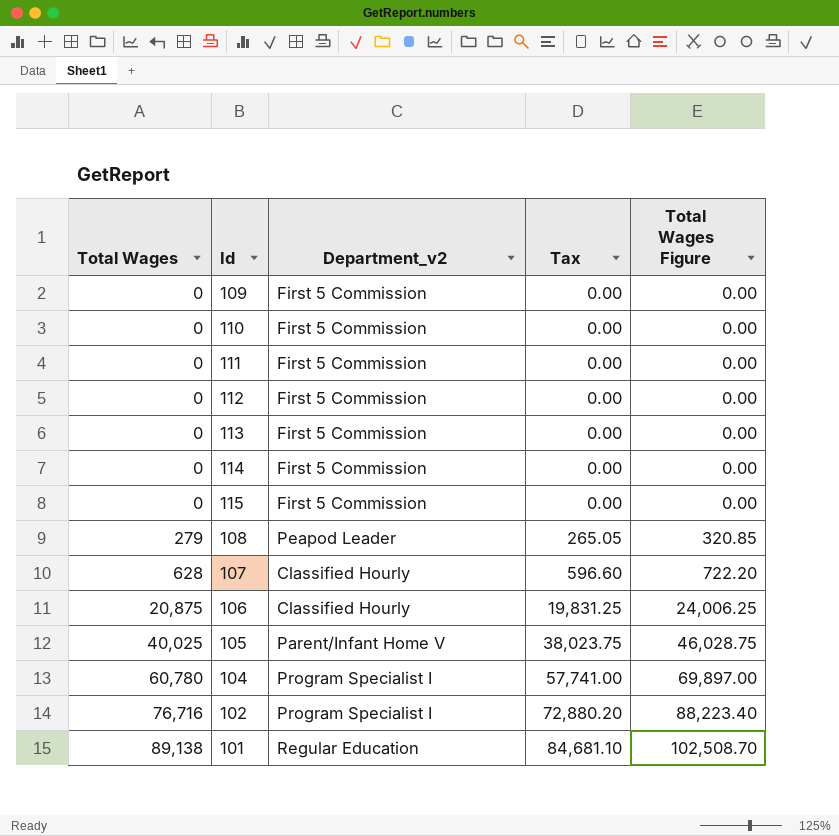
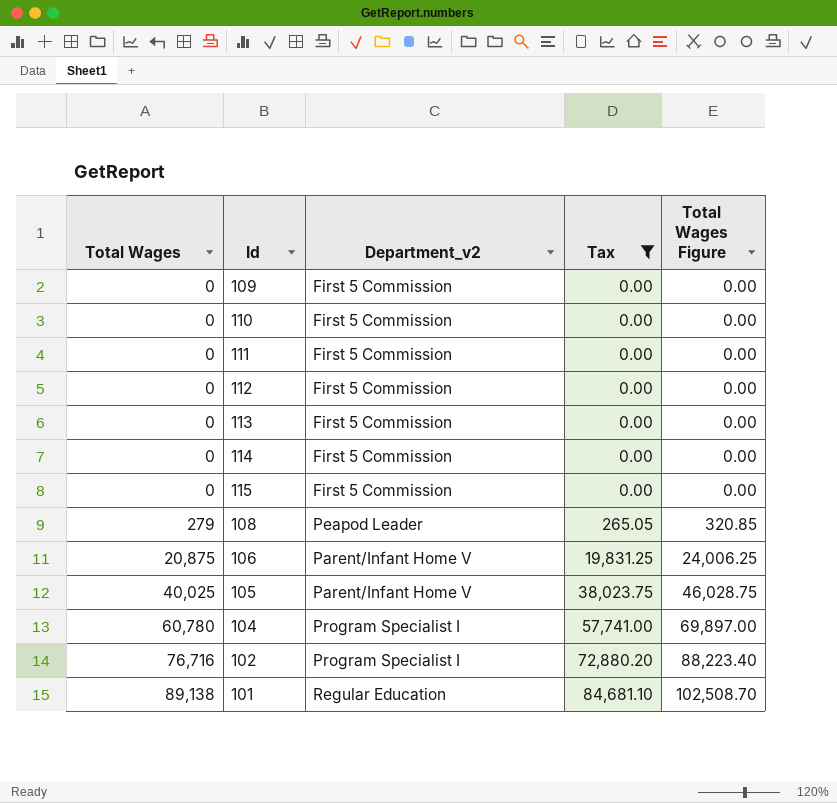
filter: none -> Tax != 596.60
106 | Department_v2: Classified Hourly -> Parent/Infant Home V

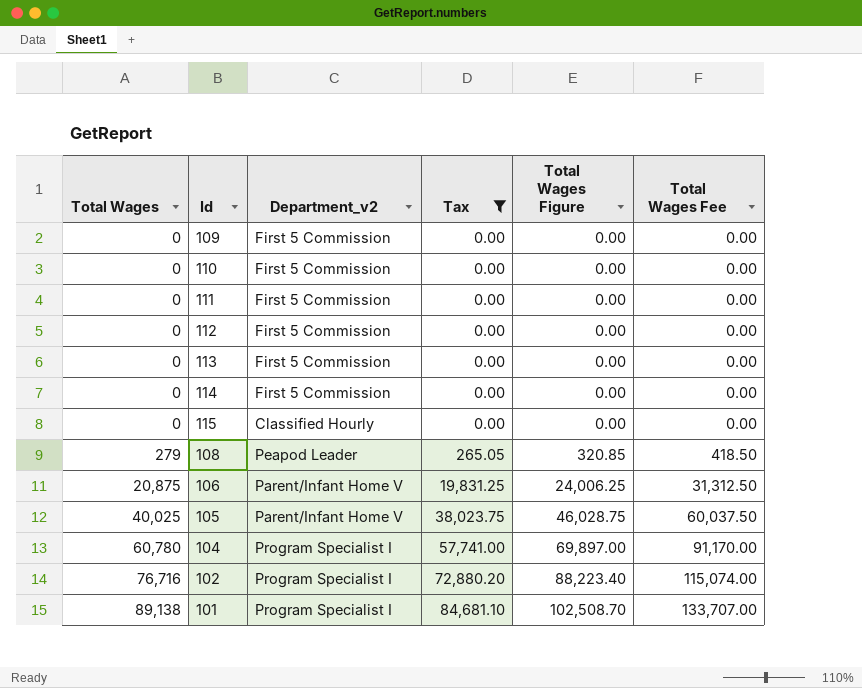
column Total Wages Fee | formula: none -> [Total Wages] * 1.5
115 | Department_v2: First 5 Commission -> Classified Hourly
101 | Department_v2: Regular Education -> Program Specialist I

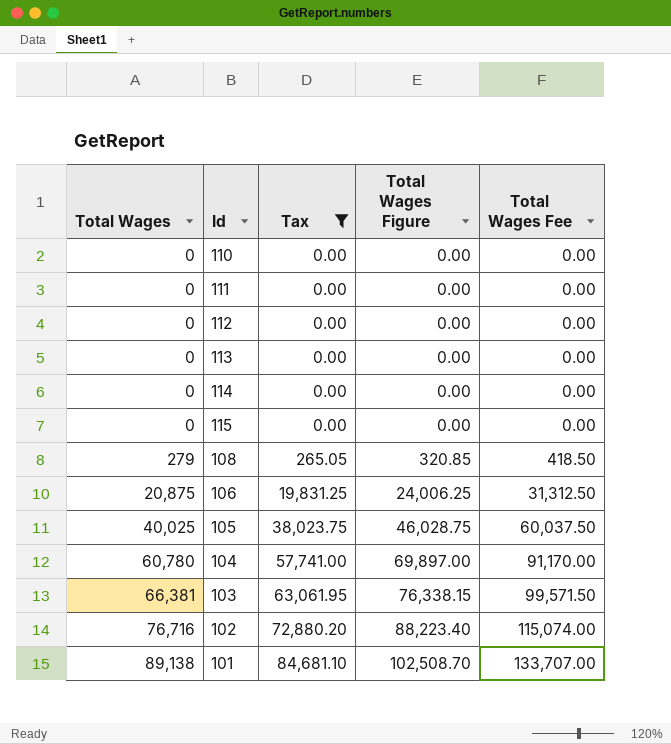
column Department_v2 | position: 3 -> none
row 109: 0 | First 5 Commission | 0.00 | 0.00 | 0.00 -> none
row 103: none -> 66,381 | 63,061.95 | 76,338.15 | 99,571.50

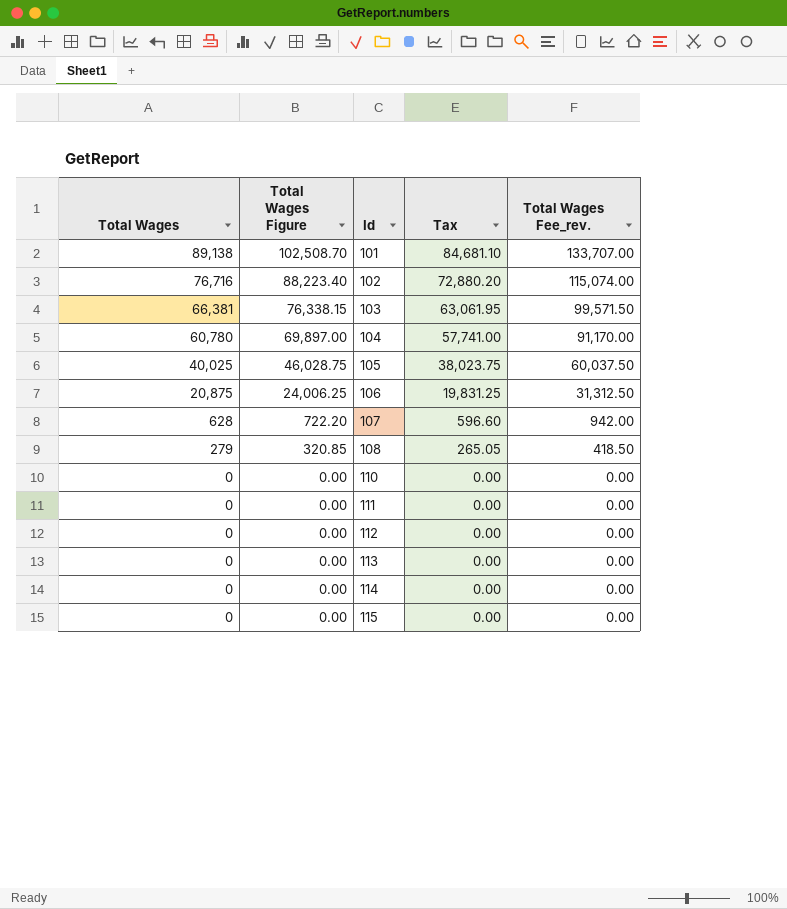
filter: Tax != 596.60 -> none
row order: Total Wages ascending -> Total Wages descending
column Total Wages Figure | position: 4 -> 2
column name: Total Wages Fee -> Total Wages Fee_rev.

